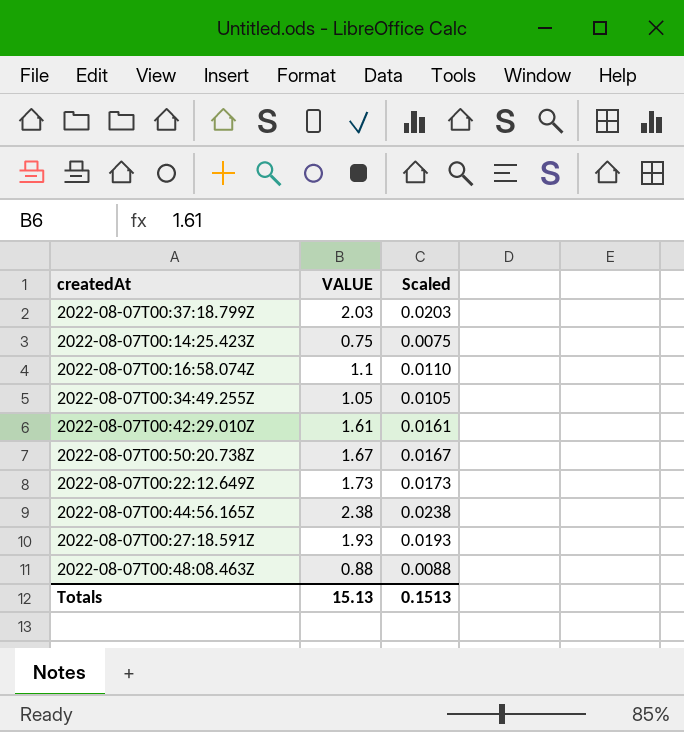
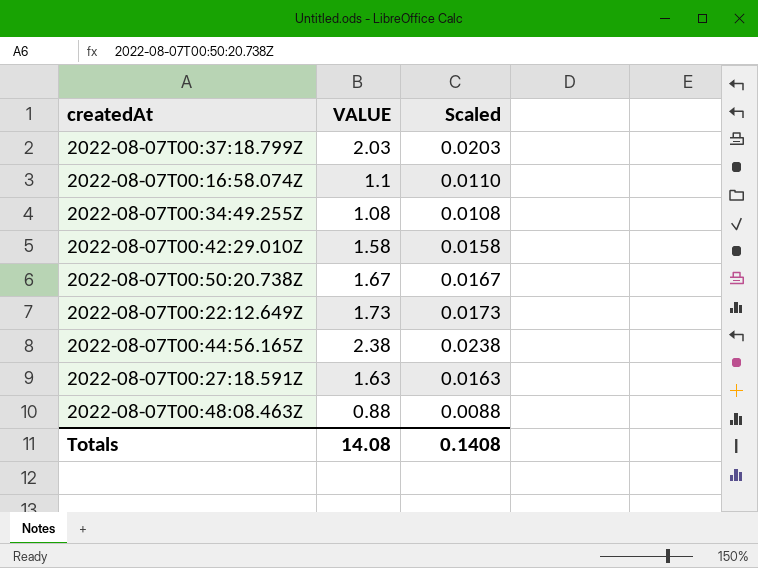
row 2022-08-07T00:14:25.423Z: 0.75 | 0.0075 -> none
2022-08-07T00:34:49.255Z | VALUE: 1.05 -> 1.08
2022-08-07T00:34:49.255Z | Scaled: 0.0105 -> 0.0108
2022-08-07T00:42:29.010Z | VALUE: 1.61 -> 1.58
2022-08-07T00:42:29.010Z | Scaled: 0.0161 -> 0.0158
2022-08-07T00:27:18.591Z | VALUE: 1.93 -> 1.63
2022-08-07T00:27:18.591Z | Scaled: 0.0193 -> 0.0163
Totals | VALUE: 15.13 -> 14.08
Totals | Scaled: 0.1513 -> 0.1408

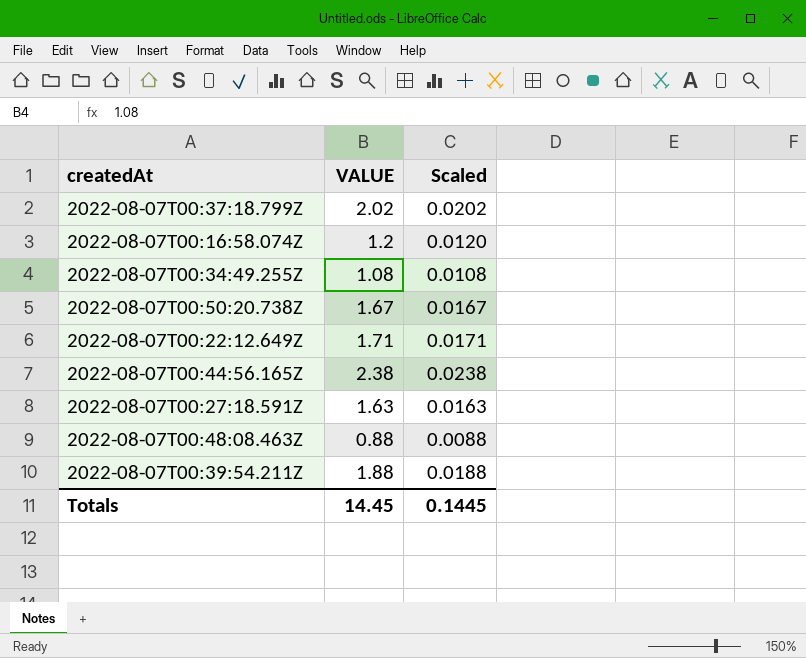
row 2022-08-07T00:42:29.010Z: 1.58 | 0.0158 -> none
2022-08-07T00:37:18.799Z | VALUE: 2.03 -> 2.02
2022-08-07T00:37:18.799Z | Scaled: 0.0203 -> 0.0202
2022-08-07T00:16:58.074Z | VALUE: 1.1 -> 1.2
2022-08-07T00:16:58.074Z | Scaled: 0.0110 -> 0.0120
2022-08-07T00:22:12.649Z | VALUE: 1.73 -> 1.71
2022-08-07T00:22:12.649Z | Scaled: 0.0173 -> 0.0171
row 2022-08-07T00:39:54.211Z: none -> 1.88 | 0.0188
Totals | VALUE: 14.08 -> 14.45
Totals | Scaled: 0.1408 -> 0.1445

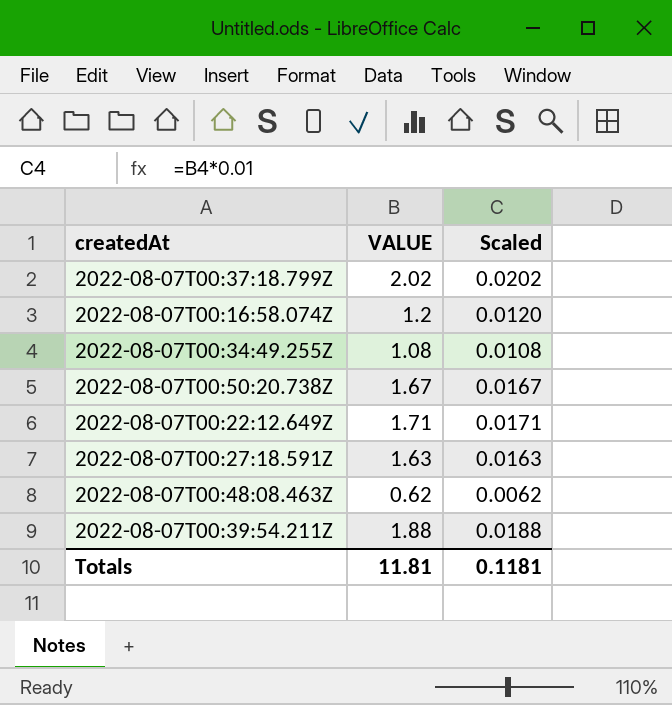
row 2022-08-07T00:44:56.165Z: 2.38 | 0.0238 -> none
2022-08-07T00:48:08.463Z | VALUE: 0.88 -> 0.62
2022-08-07T00:48:08.463Z | Scaled: 0.0088 -> 0.0062
Totals | VALUE: 14.45 -> 11.81
Totals | Scaled: 0.1445 -> 0.1181

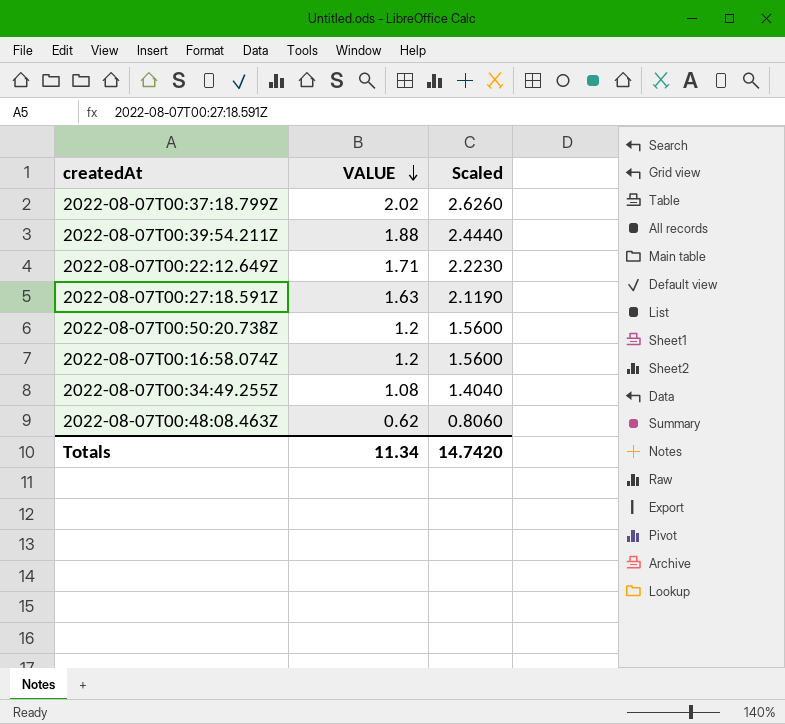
row order: none -> VALUE descending
column Scaled | formula: [VALUE] * 0.01 -> [VALUE] * 1.3
2022-08-07T00:50:20.738Z | VALUE: 1.67 -> 1.2
Totals | VALUE: 11.81 -> 11.34
Totals | Scaled: 0.1181 -> 14.7420

